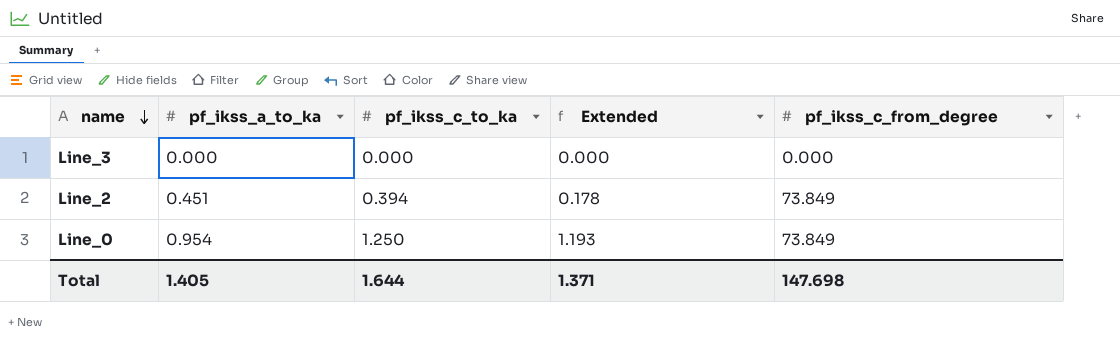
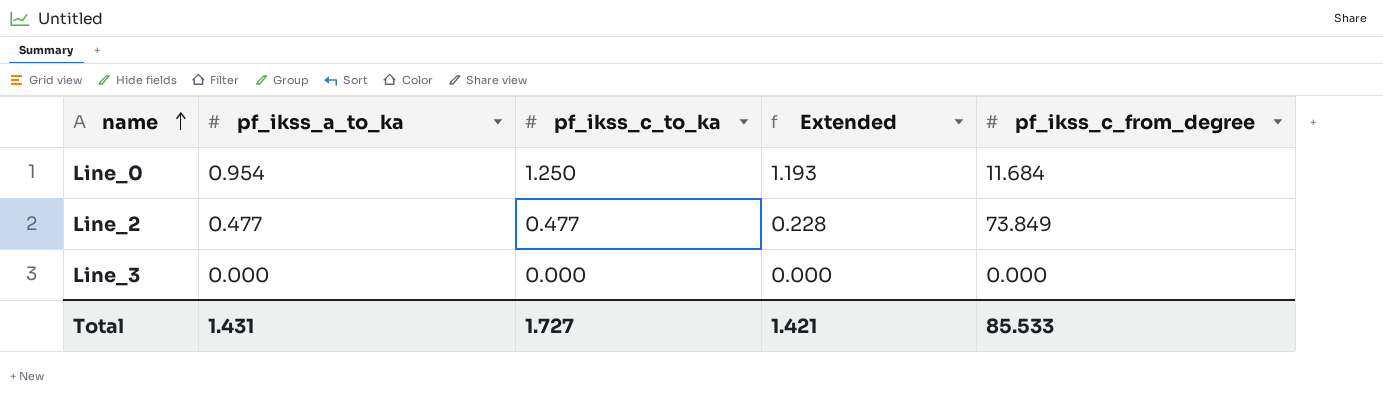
row order: name descending -> name ascending
Line_0 | pf_ikss_c_from_degree: 73.849 -> 11.684
Line_2 | pf_ikss_a_to_ka: 0.451 -> 0.477
Line_2 | pf_ikss_c_to_ka: 0.394 -> 0.477
Line_2 | Extended: 0.178 -> 0.228
Total | pf_ikss_a_to_ka: 1.405 -> 1.431
Total | pf_ikss_c_to_ka: 1.644 -> 1.727
Total | Extended: 1.371 -> 1.421
Total | pf_ikss_c_from_degree: 147.698 -> 85.533

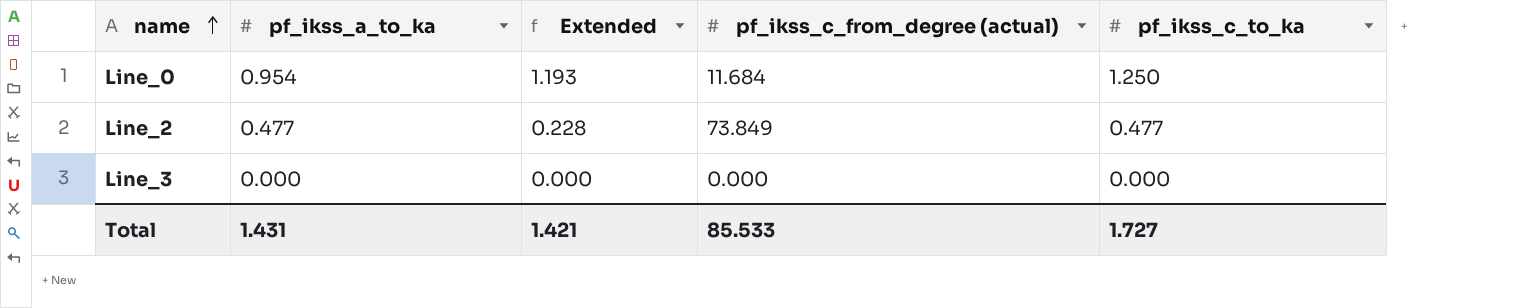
column name: pf_ikss_c_from_degree -> pf_ikss_c_from_degree (actual)
column pf_ikss_c_to_ka | position: 3 -> 5

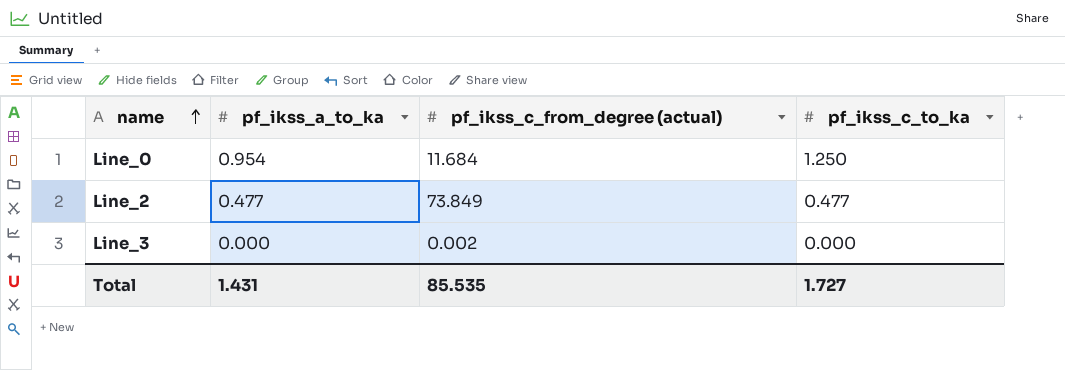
column Extended | formula: [pf_ikss_a_to_ka] * [pf_ikss_c_to_ka] -> none
Line_3 | pf_ikss_c_from_degree (actual): 0.000 -> 0.002
Total | pf_ikss_c_from_degree (actual): 85.533 -> 85.535

